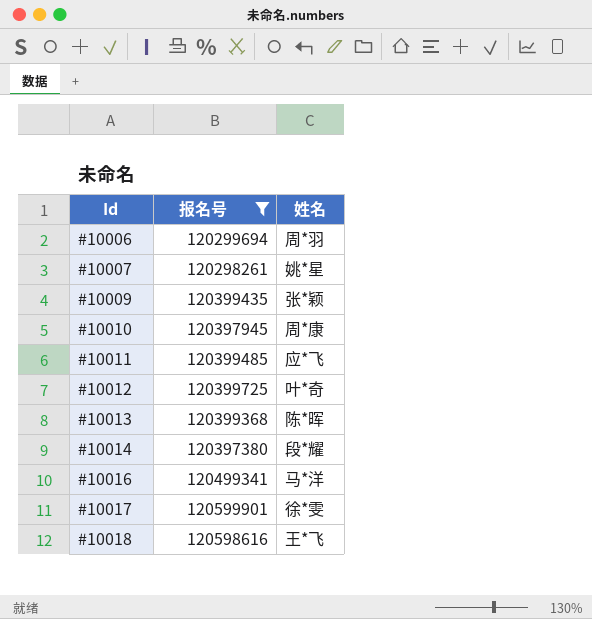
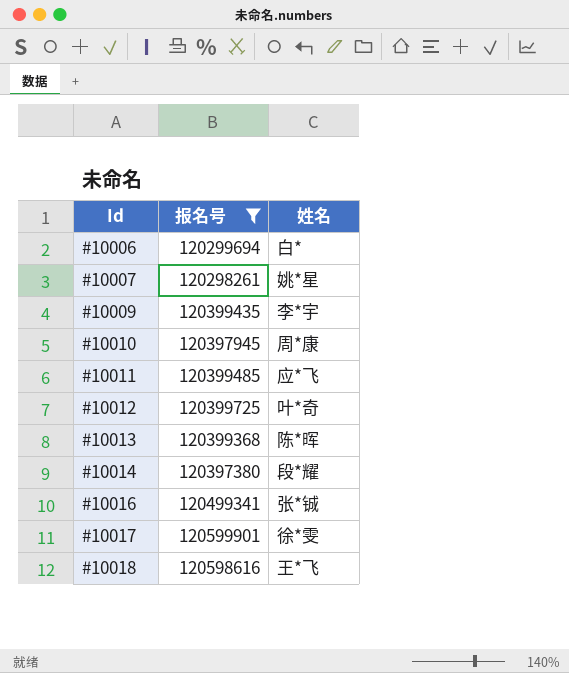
#10006 | 姓名: 周*羽 -> 白*
#10009 | 姓名: 张*颖 -> 李*宇
#10016 | 姓名: 马*洋 -> 张*铖

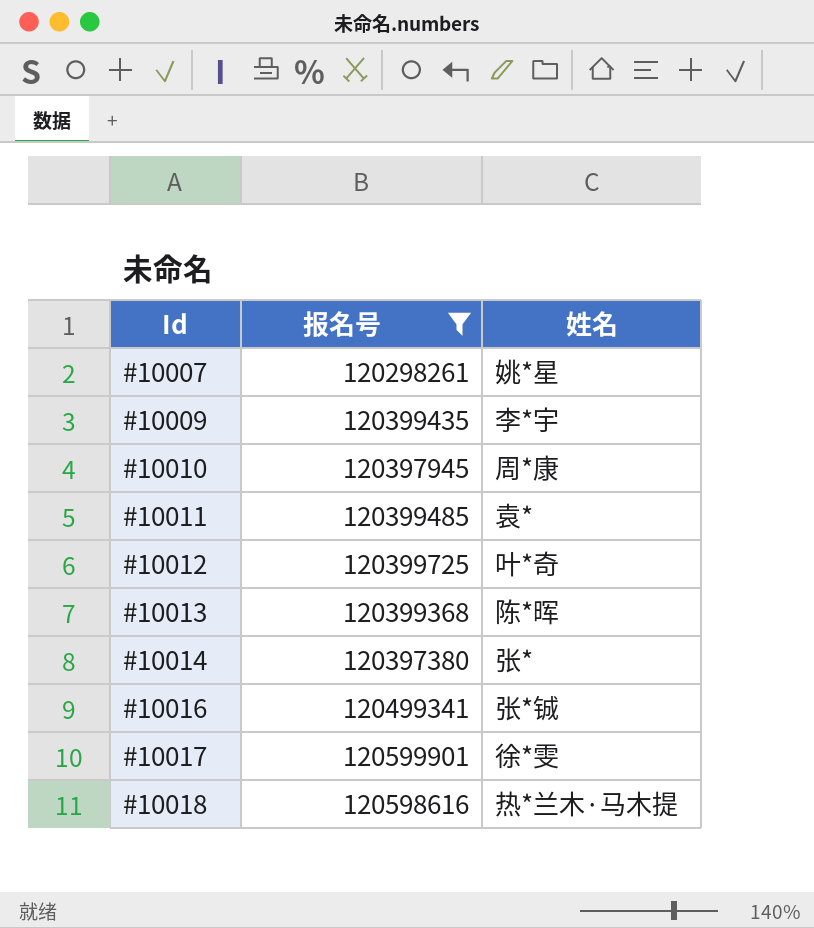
row #10006: 120299694 | 白* -> none
#10011 | 姓名: 应*飞 -> 袁*
#10014 | 姓名: 段*耀 -> 张*
#10018 | 姓名: 王*飞 -> 热*兰木·马木提

